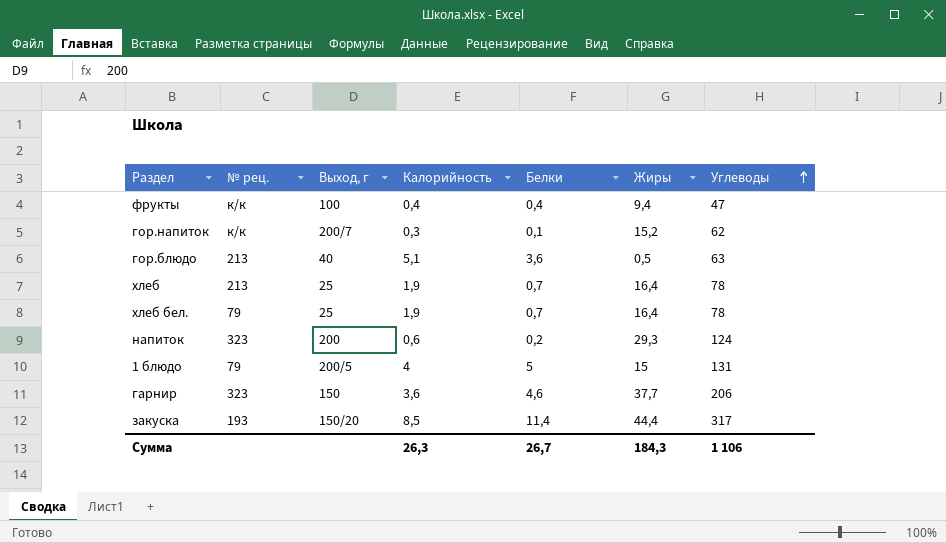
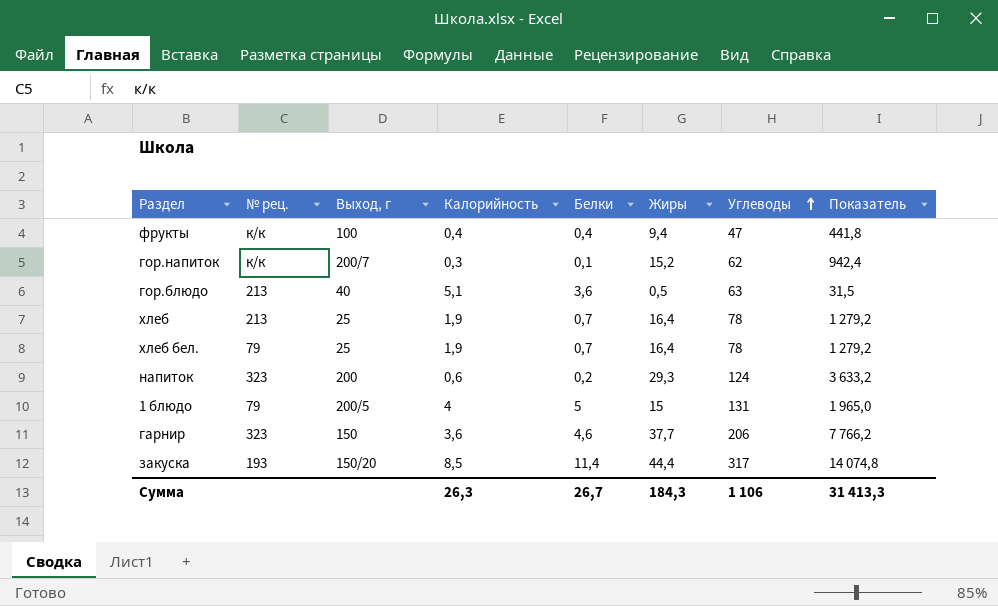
column Показатель | formula: none -> [Жиры] * [Углеводы]

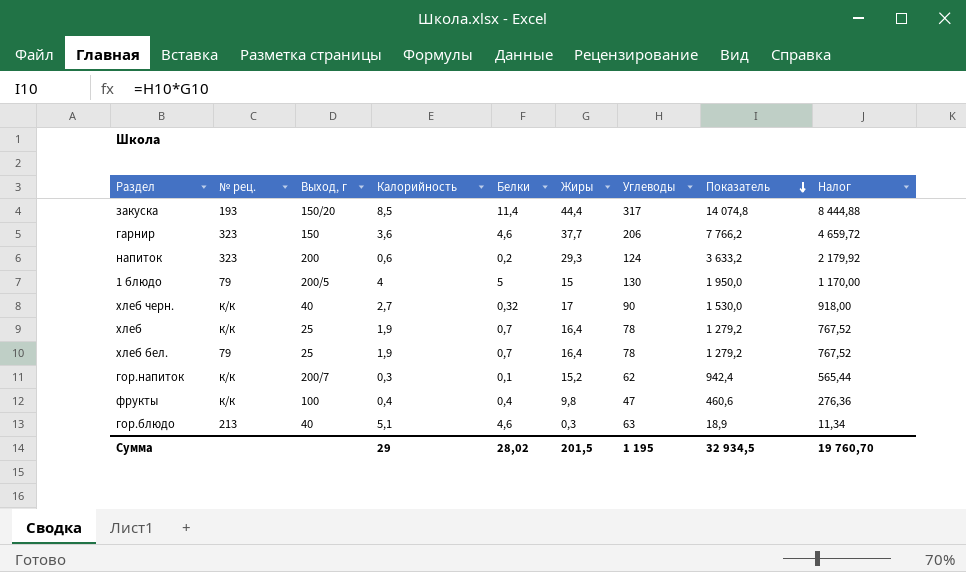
row order: Углеводы ascending -> Показатель descending
column Налог | formula: none -> [Показатель] * 0,6
1 блюдо | Углеводы: 131 -> 130
1 блюдо | Показатель: 1 965,0 -> 1 950,0
row хлеб черн.: none -> к/к | 40 | 2,7 | 0,32 | 17 | 90 | 1 530,0 | 918,00
хлеб | № рец.: 213 -> к/к
фрукты | Жиры: 9,4 -> 9,8
фрукты | Показатель: 441,8 -> 460,6
гор.блюдо | Белки: 3,6 -> 4,6
гор.блюдо | Жиры: 0,5 -> 0,3
гор.блюдо | Показатель: 31,5 -> 18,9
Сумма | Калорийность: 26,3 -> 29
Сумма | Белки: 26,7 -> 28,02
Сумма | Жиры: 184,3 -> 201,5
Сумма | Углеводы: 1 106 -> 1 195
Сумма | Показатель: 31 413,3 -> 32 934,5

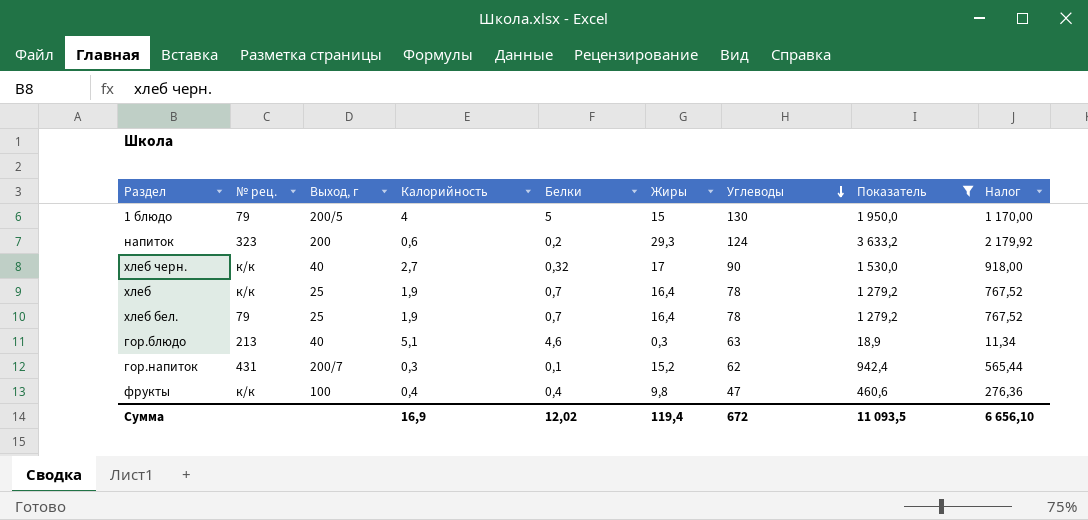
filter: none -> Показатель <= 3 633,2
row order: Показатель descending -> Углеводы descending
гор.напиток | № рец.: к/к -> 431
Сумма | Калорийность: 29 -> 16,9
Сумма | Белки: 28,02 -> 12,02
Сумма | Жиры: 201,5 -> 119,4
Сумма | Углеводы: 1 195 -> 672
Сумма | Показатель: 32 934,5 -> 11 093,5
Сумма | Налог: 19 760,70 -> 6 656,10

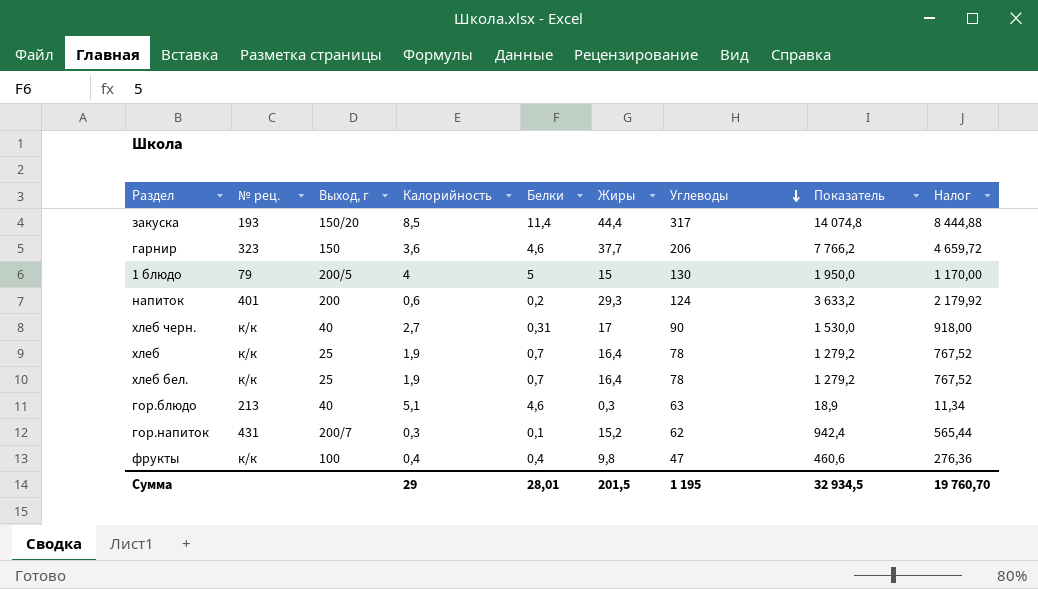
filter: Показатель <= 3 633,2 -> none
напиток | № рец.: 323 -> 401
хлеб черн. | Белки: 0,32 -> 0,31
хлеб бел. | № рец.: 79 -> к/к
Сумма | Калорийность: 16,9 -> 29
Сумма | Белки: 12,02 -> 28,01
Сумма | Жиры: 119,4 -> 201,5
Сумма | Углеводы: 672 -> 1 195
Сумма | Показатель: 11 093,5 -> 32 934,5
Сумма | Налог: 6 656,10 -> 19 760,70

